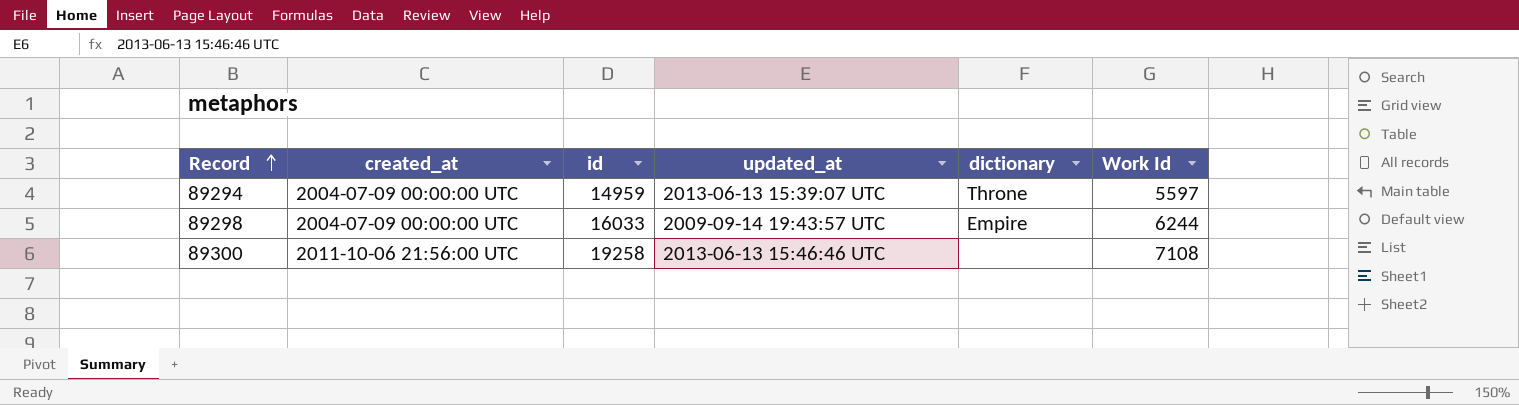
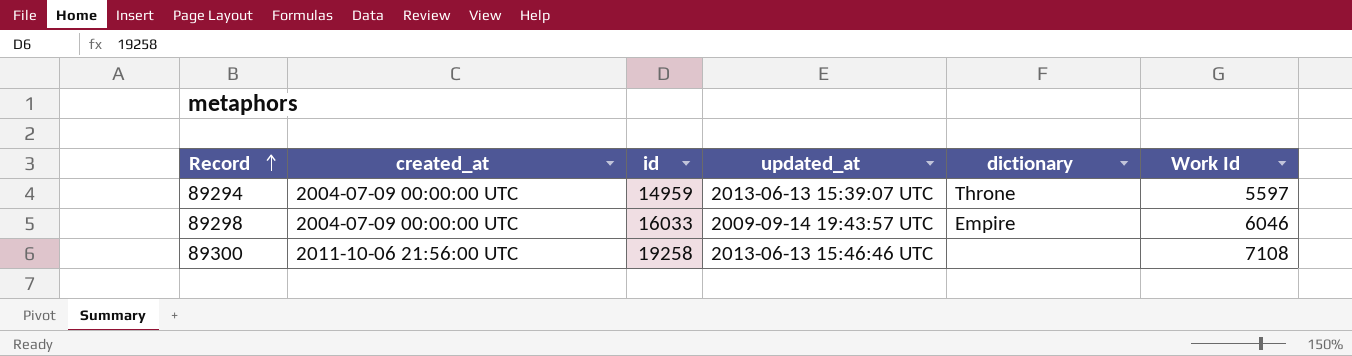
89298 | Work Id: 6244 -> 6046

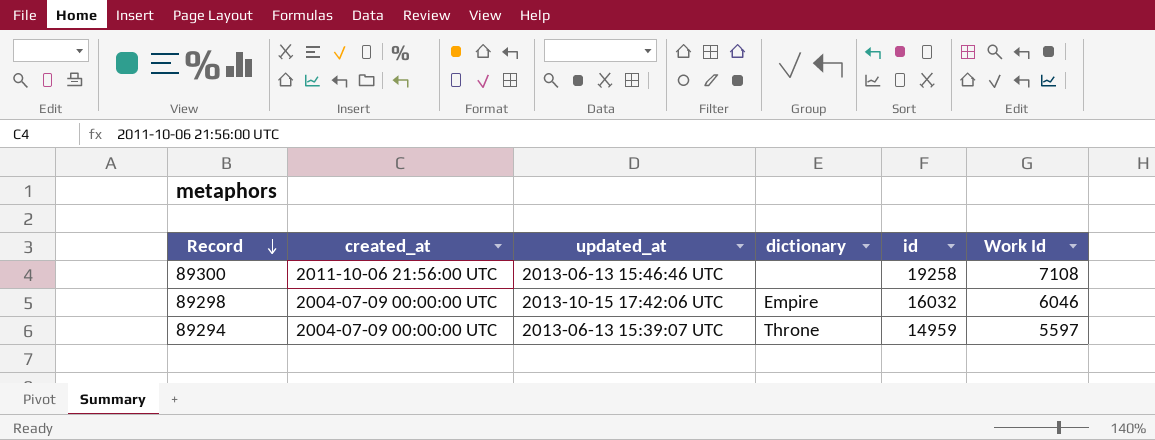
row order: Record ascending -> Record descending
column id | position: 3 -> 5
89298 | updated_at: 2009-09-14 19:43:57 UTC -> 2013-10-15 17:42:06 UTC
89298 | id: 16033 -> 16032

